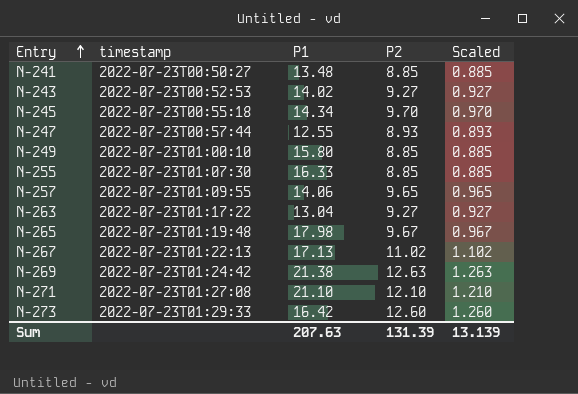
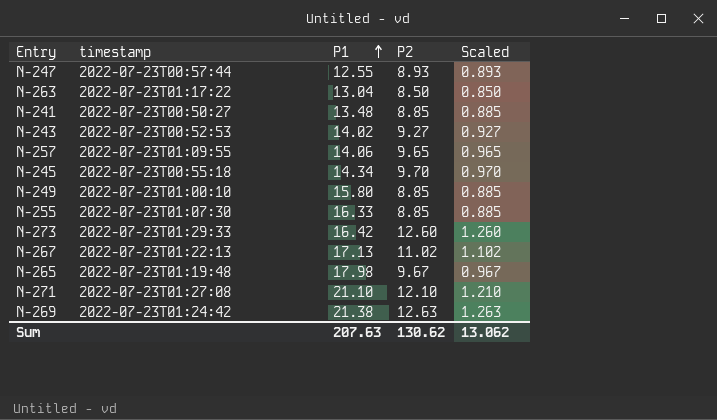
row order: Entry ascending -> P1 ascending
N-263 | P2: 9.27 -> 8.50
N-263 | Scaled: 0.927 -> 0.850
Sum | P2: 131.39 -> 130.62
Sum | Scaled: 13.139 -> 13.062

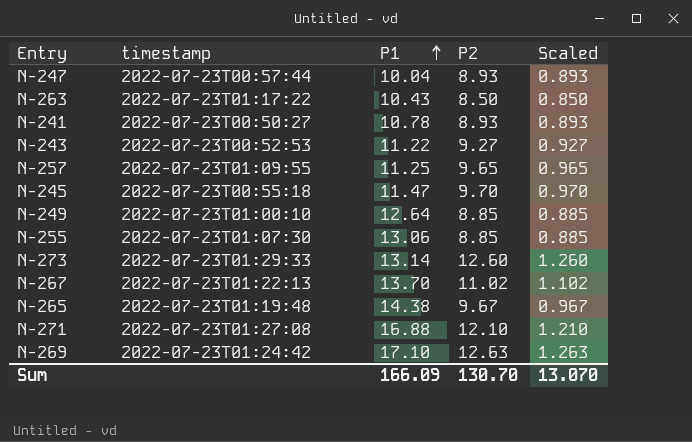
N-247 | P1: 12.55 -> 10.04
N-263 | P1: 13.04 -> 10.43
N-241 | P1: 13.48 -> 10.78
N-241 | P2: 8.85 -> 8.93
N-241 | Scaled: 0.885 -> 0.893
N-243 | P1: 14.02 -> 11.22
N-257 | P1: 14.06 -> 11.25
N-245 | P1: 14.34 -> 11.47
N-249 | P1: 15.80 -> 12.64
N-255 | P1: 16.33 -> 13.06
N-273 | P1: 16.42 -> 13.14
N-267 | P1: 17.13 -> 13.70
N-265 | P1: 17.98 -> 14.38
N-271 | P1: 21.10 -> 16.88
N-269 | P1: 21.38 -> 17.10
Sum | P1: 207.63 -> 166.09
Sum | P2: 130.62 -> 130.70
Sum | Scaled: 13.062 -> 13.070

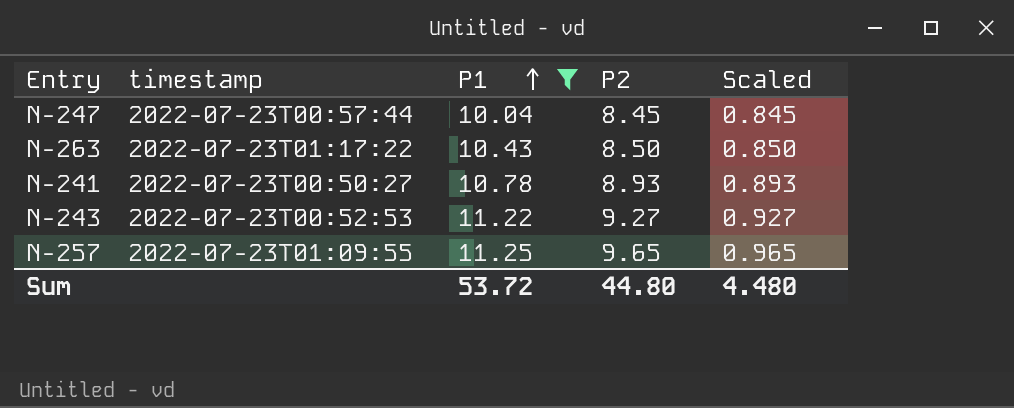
filter: none -> P1 <= 11.25
N-247 | P2: 8.93 -> 8.45
N-247 | Scaled: 0.893 -> 0.845
Sum | P1: 166.09 -> 53.72
Sum | P2: 130.70 -> 44.80
Sum | Scaled: 13.070 -> 4.480

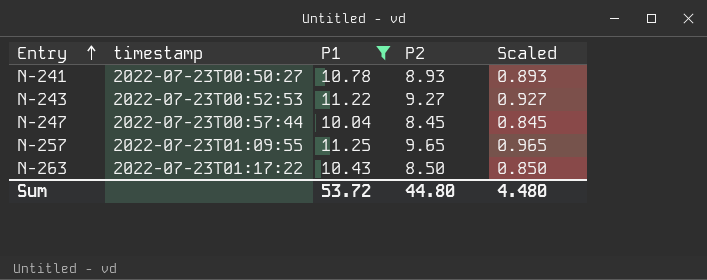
row order: P1 ascending -> Entry ascending

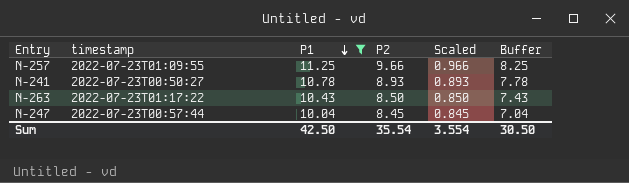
row order: Entry ascending -> P1 descending
column Buffer | formula: none -> [P1] - 3
row N-243: 2022-07-23T00:52:53 | 11.22 | 9.27 | 0.927 -> none
N-257 | P2: 9.65 -> 9.66
N-257 | Scaled: 0.965 -> 0.966
Sum | P1: 53.72 -> 42.50
Sum | P2: 44.80 -> 35.54
Sum | Scaled: 4.480 -> 3.554

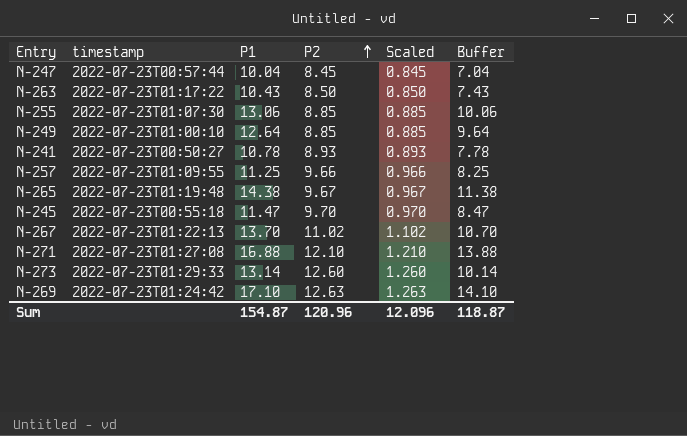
filter: P1 <= 11.25 -> none
row order: P1 descending -> P2 ascending
Sum | P1: 42.50 -> 154.87
Sum | P2: 35.54 -> 120.96
Sum | Scaled: 3.554 -> 12.096
Sum | Buffer: 30.50 -> 118.87

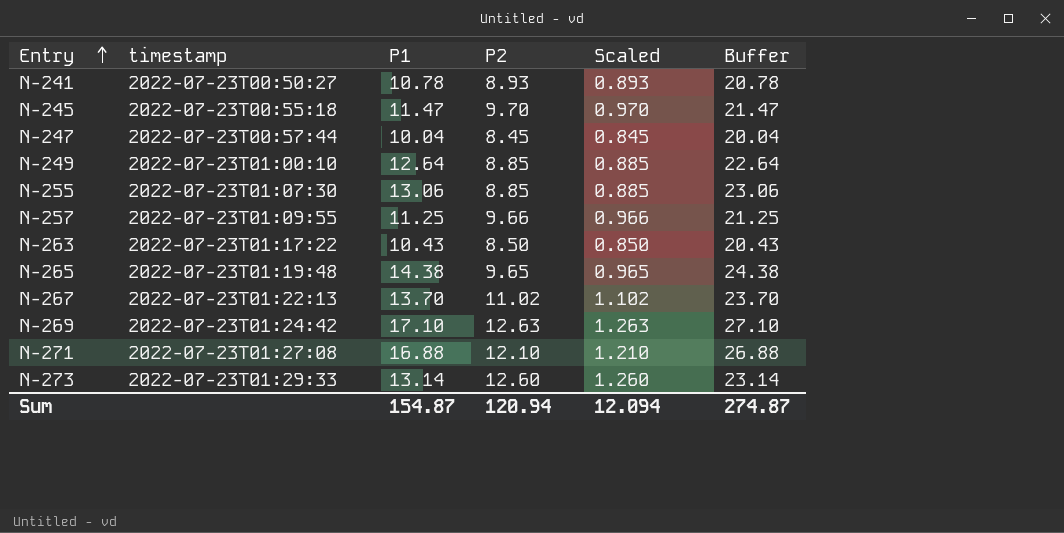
row order: P2 ascending -> Entry ascending
column Buffer | formula: [P1] - 3 -> [P1] + 10
N-265 | P2: 9.67 -> 9.65
N-265 | Scaled: 0.967 -> 0.965
Sum | P2: 120.96 -> 120.94
Sum | Scaled: 12.096 -> 12.094
Sum | Buffer: 118.87 -> 274.87

